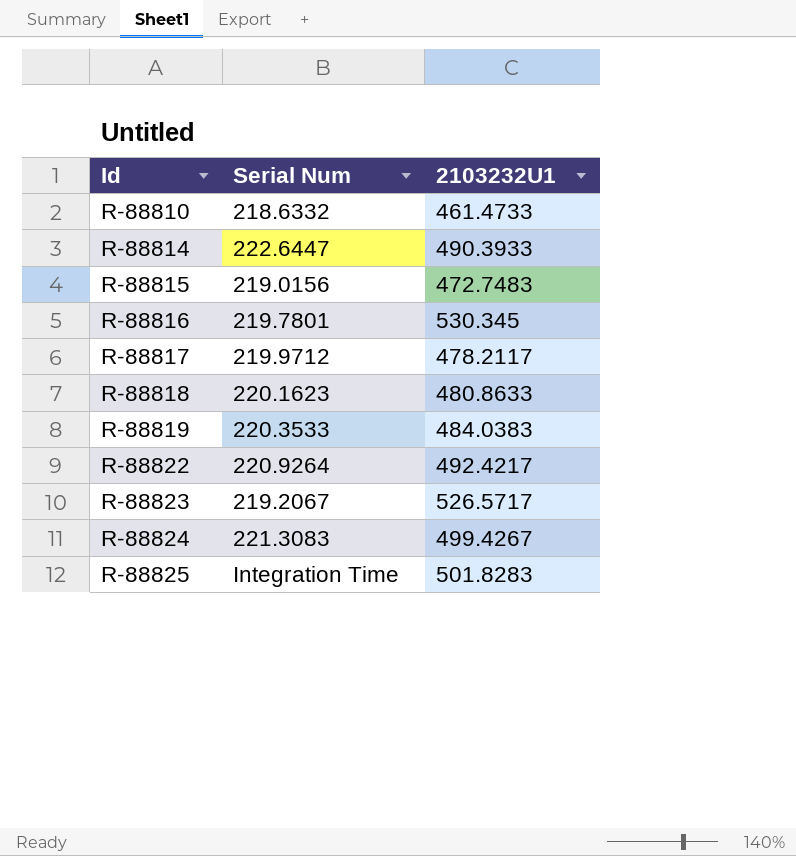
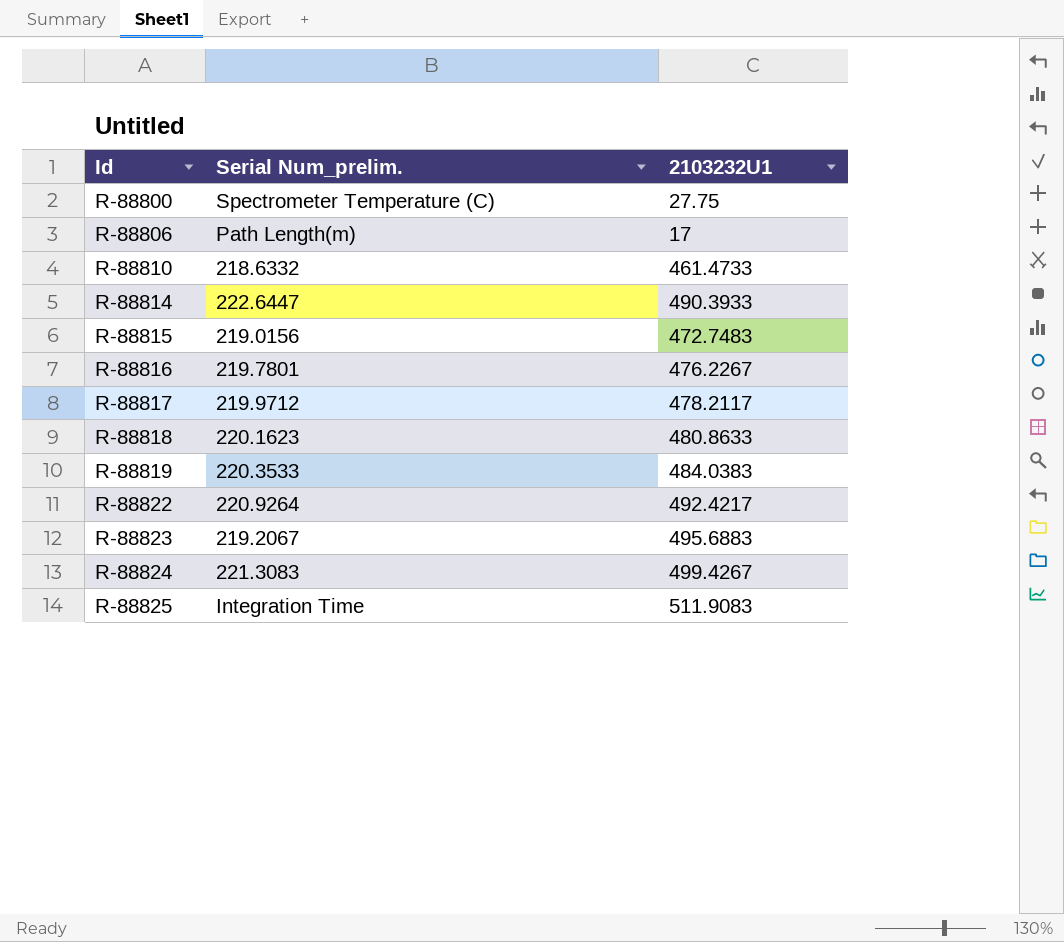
column name: Serial Num -> Serial Num_prelim.
row R-88800: none -> Spectrometer Temperature (C) | 27.75
row R-88806: none -> Path Length(m) | 17
R-88816 | 2103232U1: 530.345 -> 476.2267
R-88823 | 2103232U1: 526.5717 -> 495.6883
R-88825 | 2103232U1: 501.8283 -> 511.9083

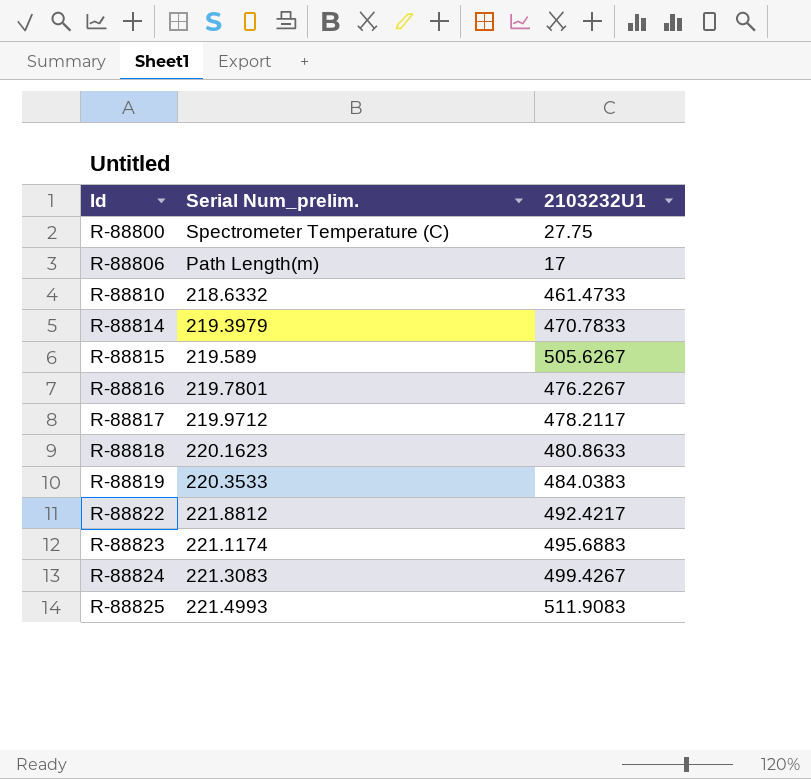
R-88814 | Serial Num_prelim.: 222.6447 -> 219.3979
R-88814 | 2103232U1: 490.3933 -> 470.7833
R-88815 | Serial Num_prelim.: 219.0156 -> 219.589
R-88815 | 2103232U1: 472.7483 -> 505.6267
R-88822 | Serial Num_prelim.: 220.9264 -> 221.8812
R-88823 | Serial Num_prelim.: 219.2067 -> 221.1174
R-88825 | Serial Num_prelim.: Integration Time -> 221.4993

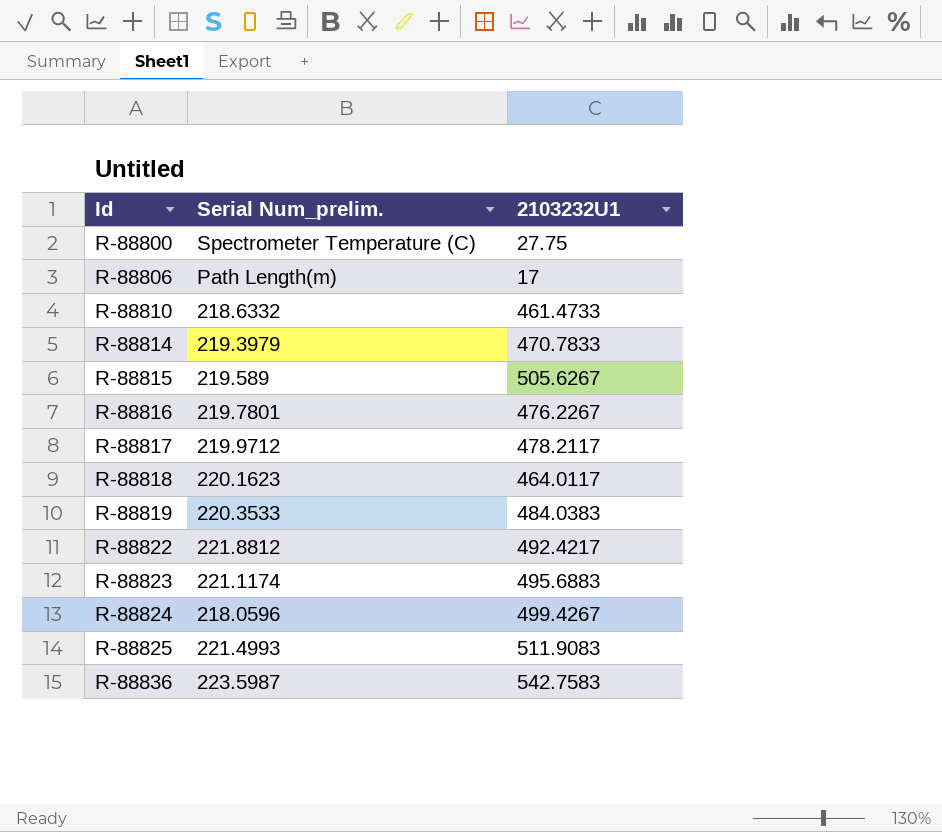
R-88818 | 2103232U1: 480.8633 -> 464.0117
R-88824 | Serial Num_prelim.: 221.3083 -> 218.0596
row R-88836: none -> 223.5987 | 542.7583

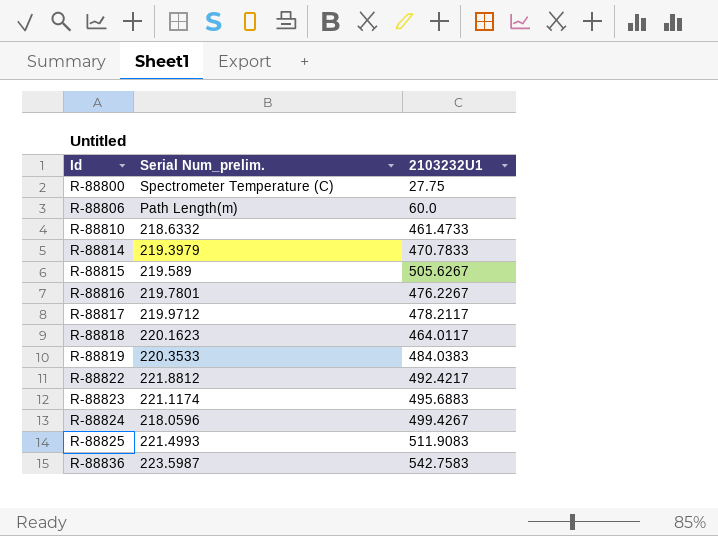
R-88806 | 2103232U1: 17 -> 60.0

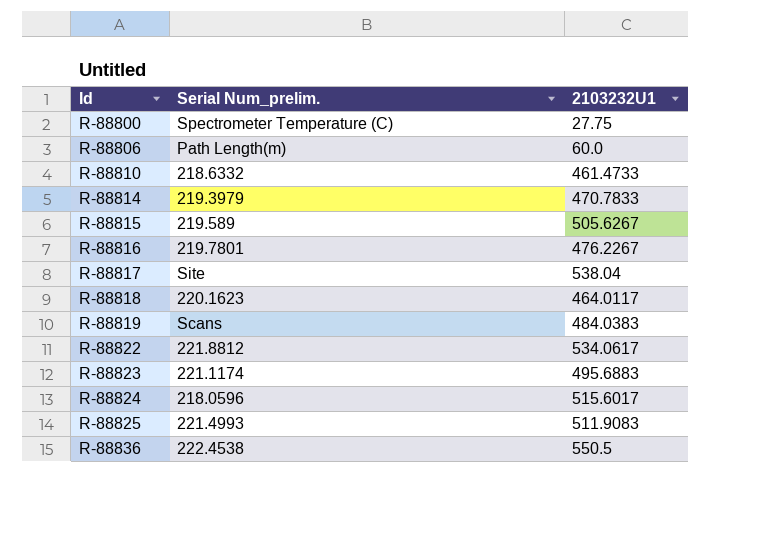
R-88817 | Serial Num_prelim.: 219.9712 -> Site
R-88817 | 2103232U1: 478.2117 -> 538.04
R-88819 | Serial Num_prelim.: 220.3533 -> Scans
R-88822 | 2103232U1: 492.4217 -> 534.0617
R-88824 | 2103232U1: 499.4267 -> 515.6017
R-88836 | Serial Num_prelim.: 223.5987 -> 222.4538
R-88836 | 2103232U1: 542.7583 -> 550.5

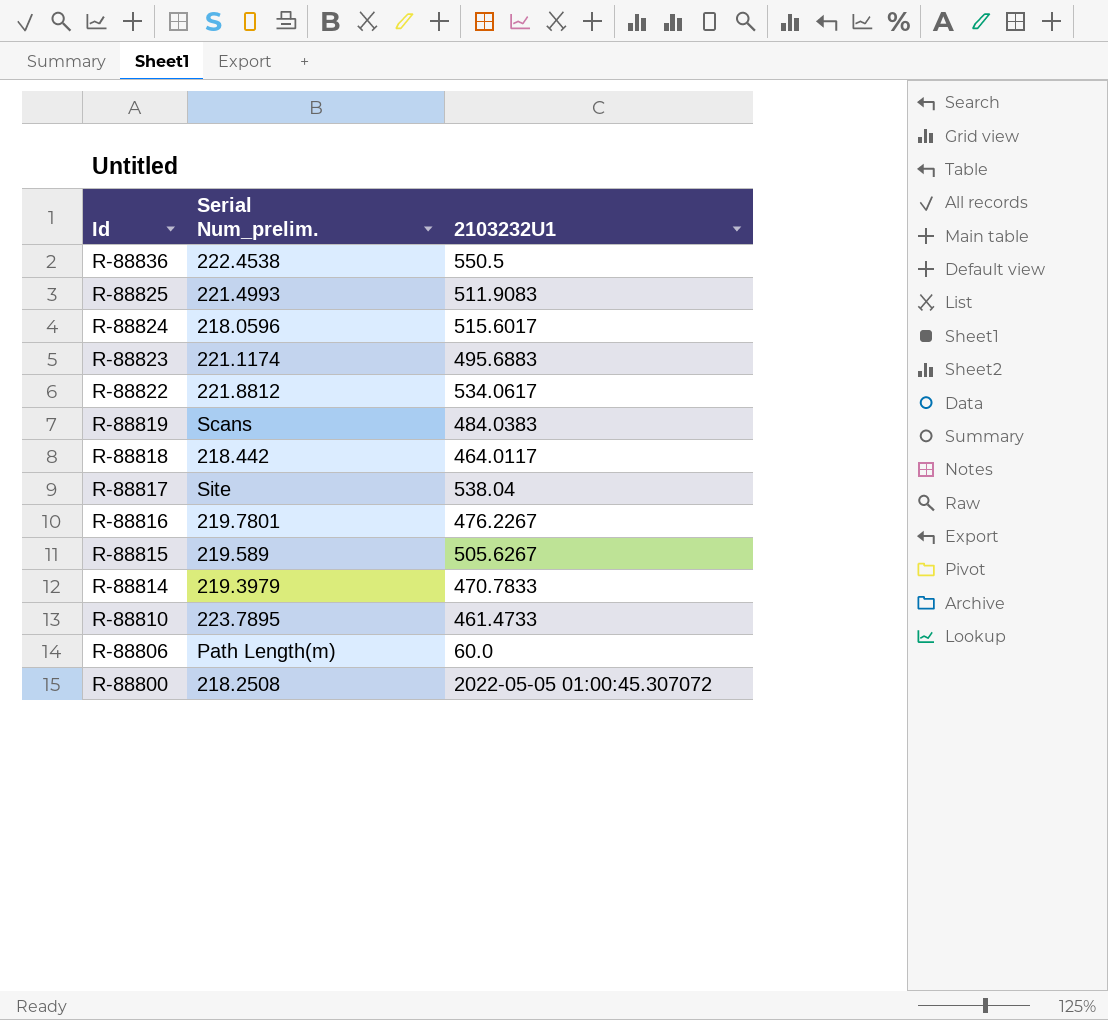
row order: Id ascending -> Id descending
R-88818 | Serial Num_prelim.: 220.1623 -> 218.442
R-88810 | Serial Num_prelim.: 218.6332 -> 223.7895
R-88800 | Serial Num_prelim.: Spectrometer Temperature (C) -> 218.2508
R-88800 | 2103232U1: 27.75 -> 2022-05-05 01:00:45.307072

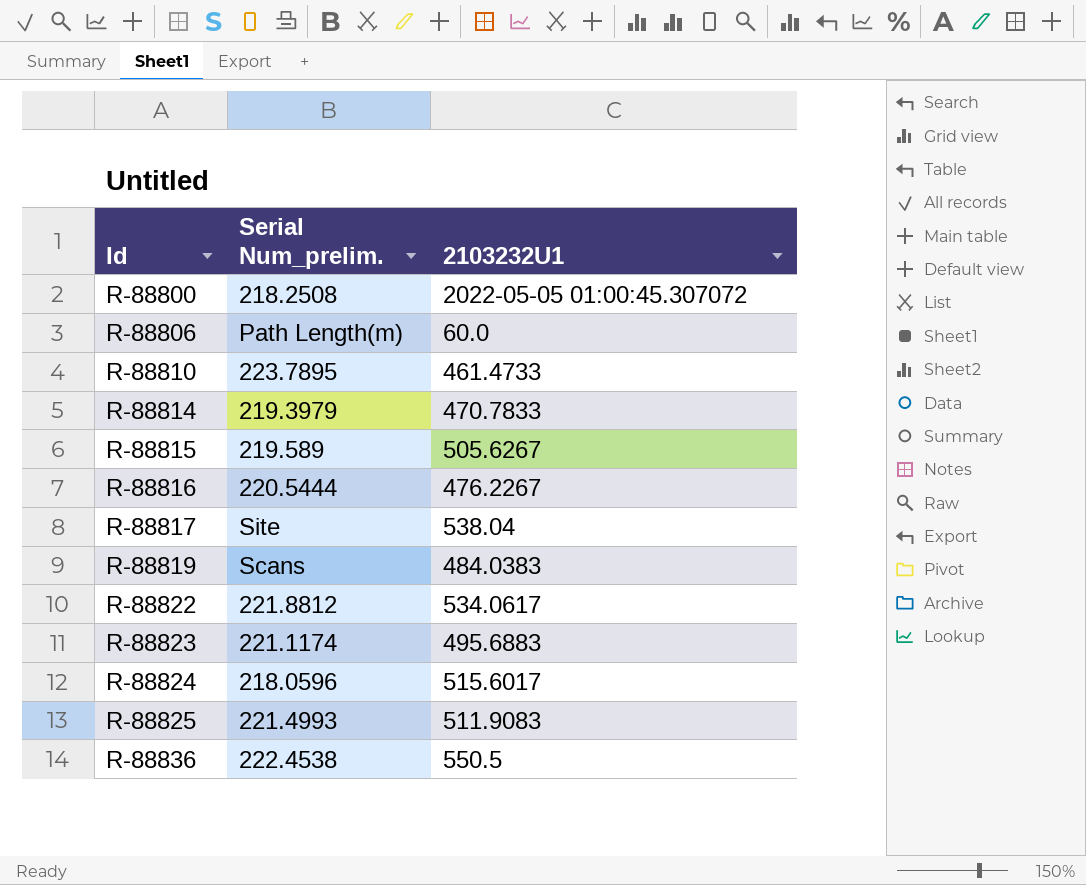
row order: Id descending -> Id ascending
row R-88818: 218.442 | 464.0117 -> none
R-88816 | Serial Num_prelim.: 219.7801 -> 220.5444

